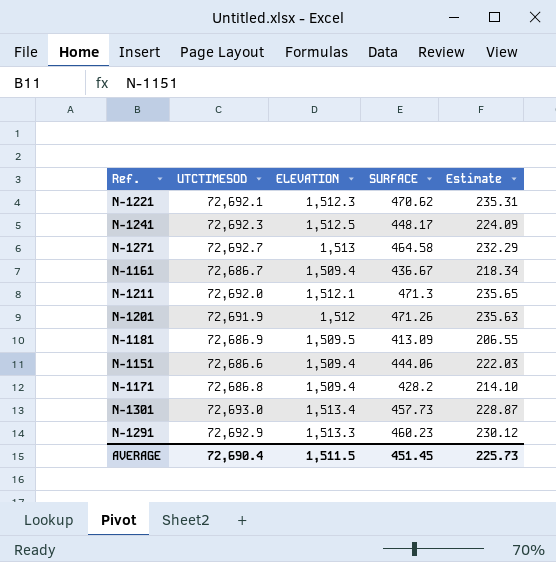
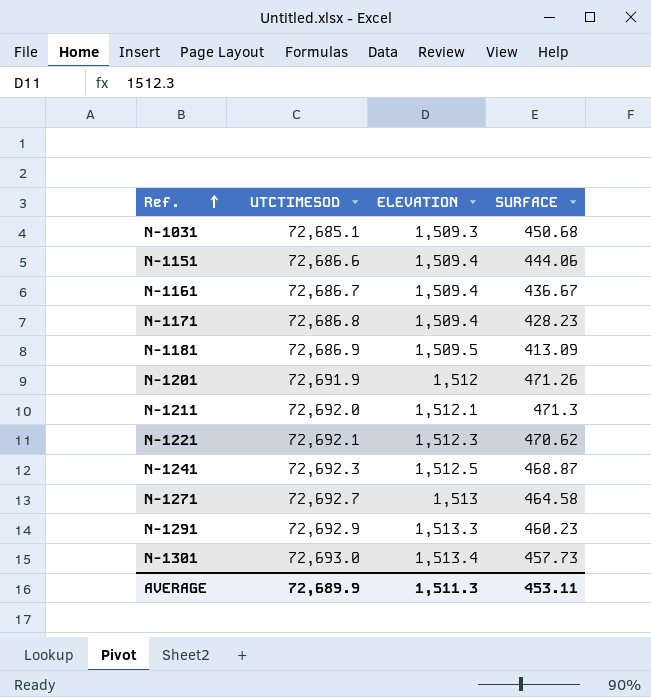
row order: none -> Ref. ascending
column Estimate | formula: [SURFACE] * 0.5 -> none
row N-1031: none -> 72,685.1 | 1,509.3 | 450.68
N-1171 | SURFACE: 428.2 -> 428.23
N-1241 | SURFACE: 448.17 -> 468.87
AVERAGE | UTCTIMESOD: 72,690.4 -> 72,689.9
AVERAGE | ELEVATION: 1,511.5 -> 1,511.3
AVERAGE | SURFACE: 451.45 -> 453.11

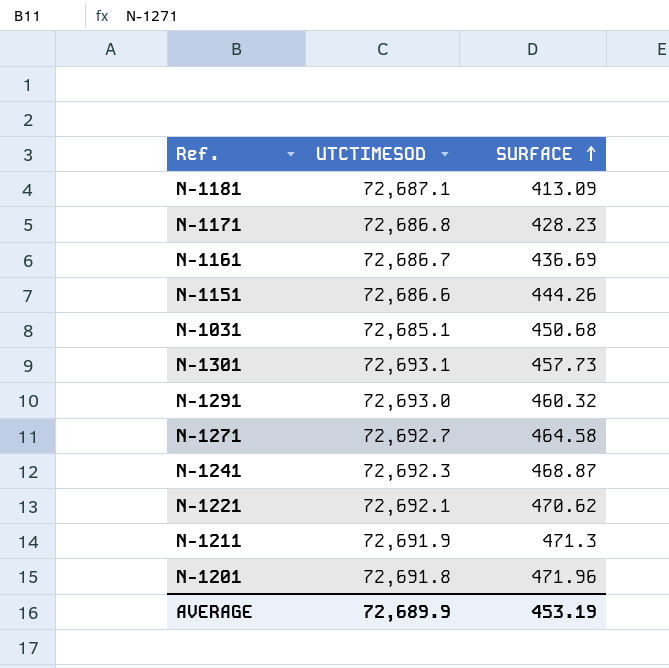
row order: Ref. ascending -> SURFACE ascending
column ELEVATION | position: 3 -> none
N-1181 | UTCTIMESOD: 72,686.9 -> 72,687.1
N-1161 | SURFACE: 436.67 -> 436.69
N-1151 | SURFACE: 444.06 -> 444.26
N-1301 | UTCTIMESOD: 72,693.0 -> 72,693.1
N-1291 | UTCTIMESOD: 72,692.9 -> 72,693.0
N-1291 | SURFACE: 460.23 -> 460.32
N-1211 | UTCTIMESOD: 72,692.0 -> 72,691.9
N-1201 | UTCTIMESOD: 72,691.9 -> 72,691.8
N-1201 | SURFACE: 471.26 -> 471.96
AVERAGE | SURFACE: 453.11 -> 453.19

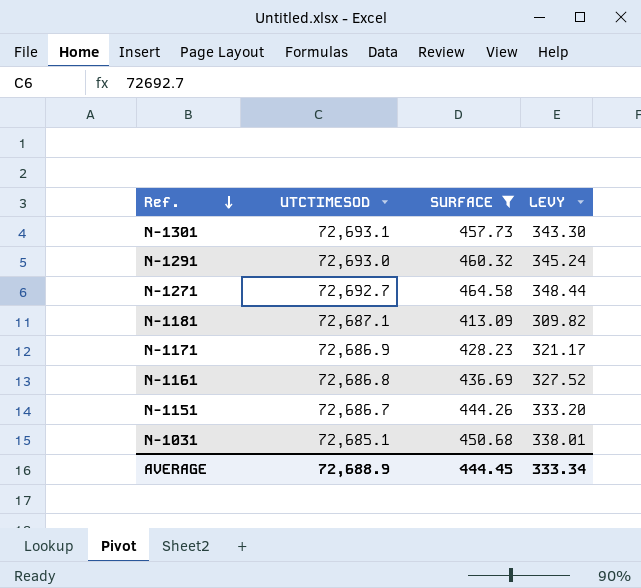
filter: none -> SURFACE <= 464.58
row order: SURFACE ascending -> Ref. descending
column LEVY | formula: none -> [SURFACE] * 0.75
N-1171 | UTCTIMESOD: 72,686.8 -> 72,686.9
N-1161 | UTCTIMESOD: 72,686.7 -> 72,686.8
N-1151 | UTCTIMESOD: 72,686.6 -> 72,686.7
AVERAGE | UTCTIMESOD: 72,689.9 -> 72,688.9
AVERAGE | SURFACE: 453.19 -> 444.45

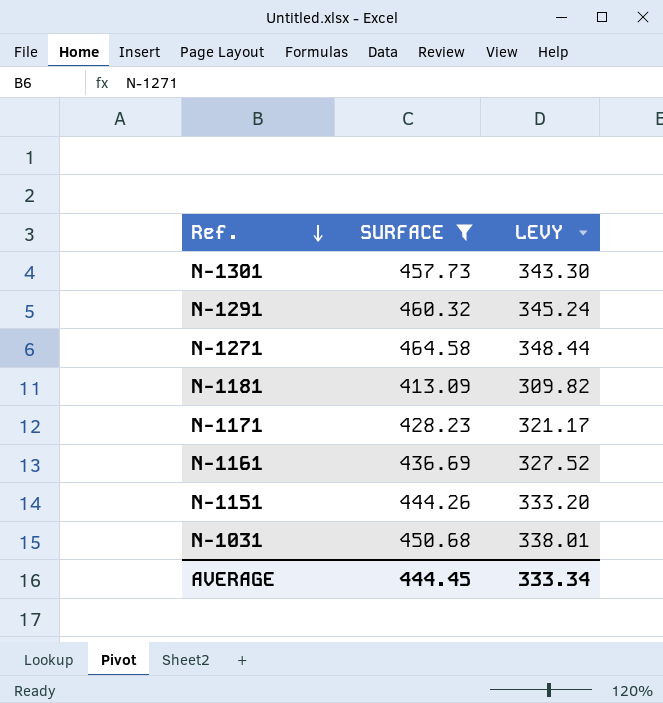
column UTCTIMESOD | position: 2 -> none

